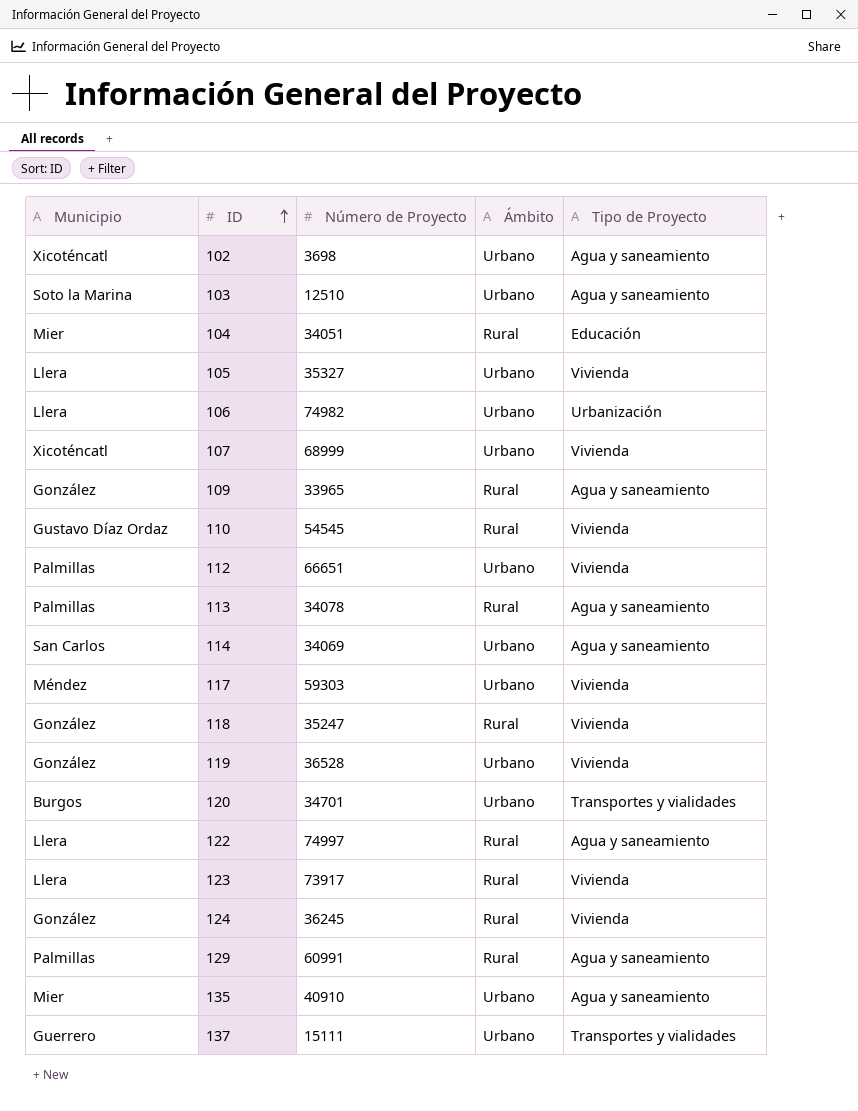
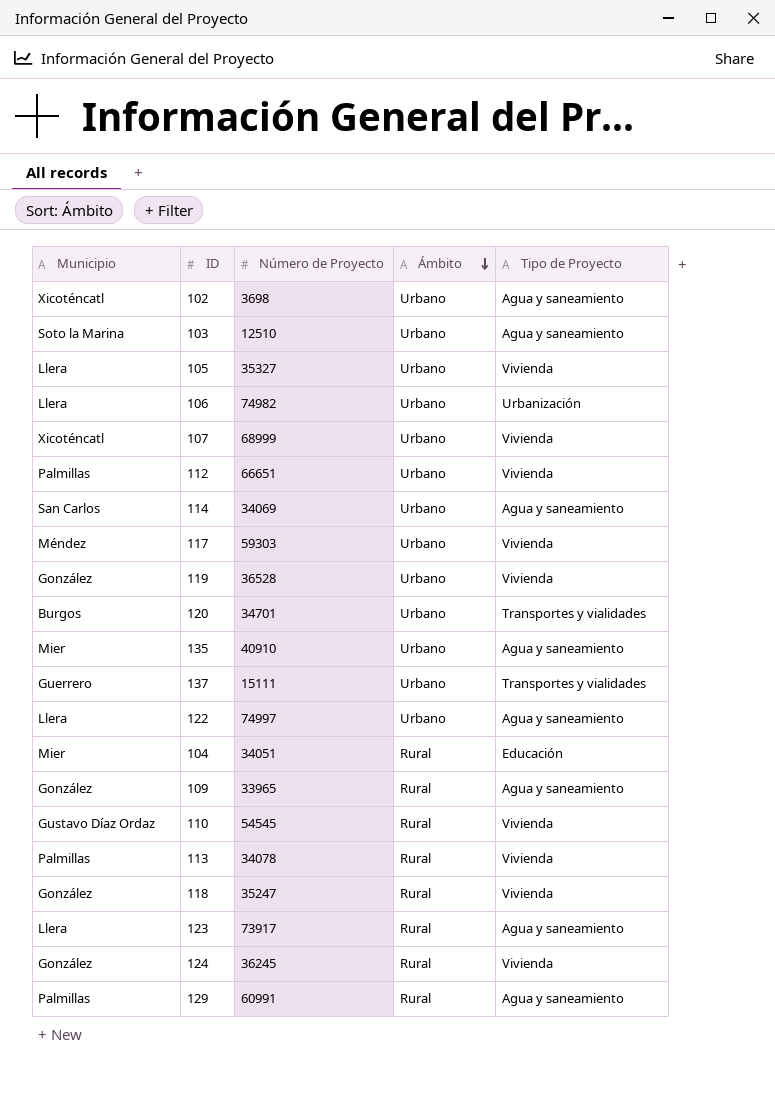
row order: ID ascending -> Ámbito descending
122 | Ámbito: Rural -> Urbano
113 | Tipo de Proyecto: Agua y saneamiento -> Vivienda
123 | Tipo de Proyecto: Vivienda -> Agua y saneamiento

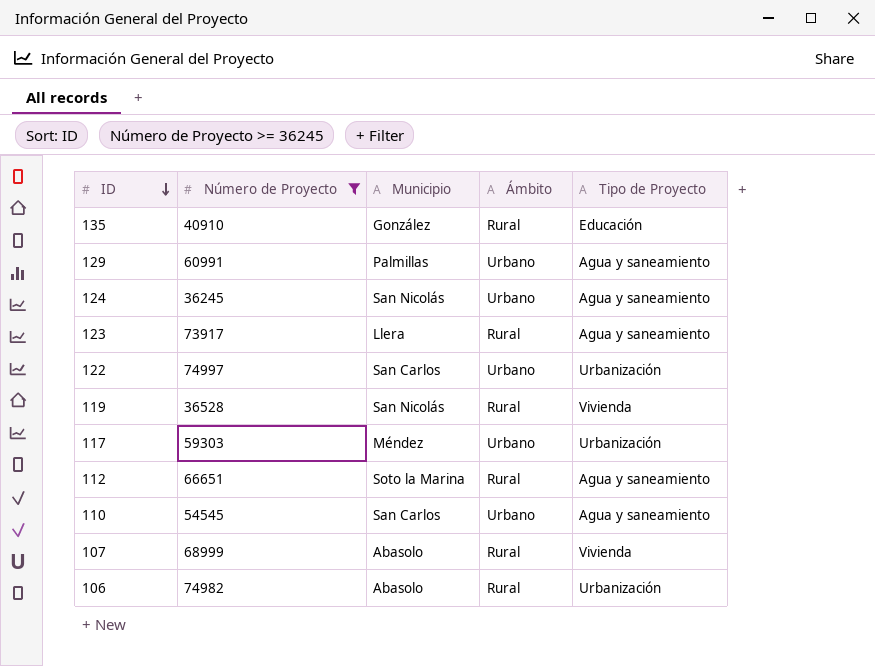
filter: none -> Número de Proyecto >= 36245
row order: Ámbito descending -> ID descending
column Municipio | position: 1 -> 3
135 | Municipio: Mier -> González
135 | Ámbito: Urbano -> Rural
135 | Tipo de Proyecto: Agua y saneamiento -> Educación
129 | Ámbito: Rural -> Urbano
124 | Municipio: González -> San Nicolás
124 | Ámbito: Rural -> Urbano
124 | Tipo de Proyecto: Vivienda -> Agua y saneamiento
122 | Municipio: Llera -> San Carlos
122 | Tipo de Proyecto: Agua y saneamiento -> Urbanización
119 | Municipio: González -> San Nicolás
119 | Ámbito: Urbano -> Rural
117 | Tipo de Proyecto: Vivienda -> Urbanización
112 | Municipio: Palmillas -> Soto la Marina
112 | Ámbito: Urbano -> Rural
112 | Tipo de Proyecto: Vivienda -> Agua y saneamiento
110 | Municipio: Gustavo Díaz Ordaz -> San Carlos
110 | Ámbito: Rural -> Urbano
110 | Tipo de Proyecto: Vivienda -> Agua y saneamiento
107 | Municipio: Xicoténcatl -> Abasolo
107 | Ámbito: Urbano -> Rural
106 | Municipio: Llera -> Abasolo
106 | Ámbito: Urbano -> Rural

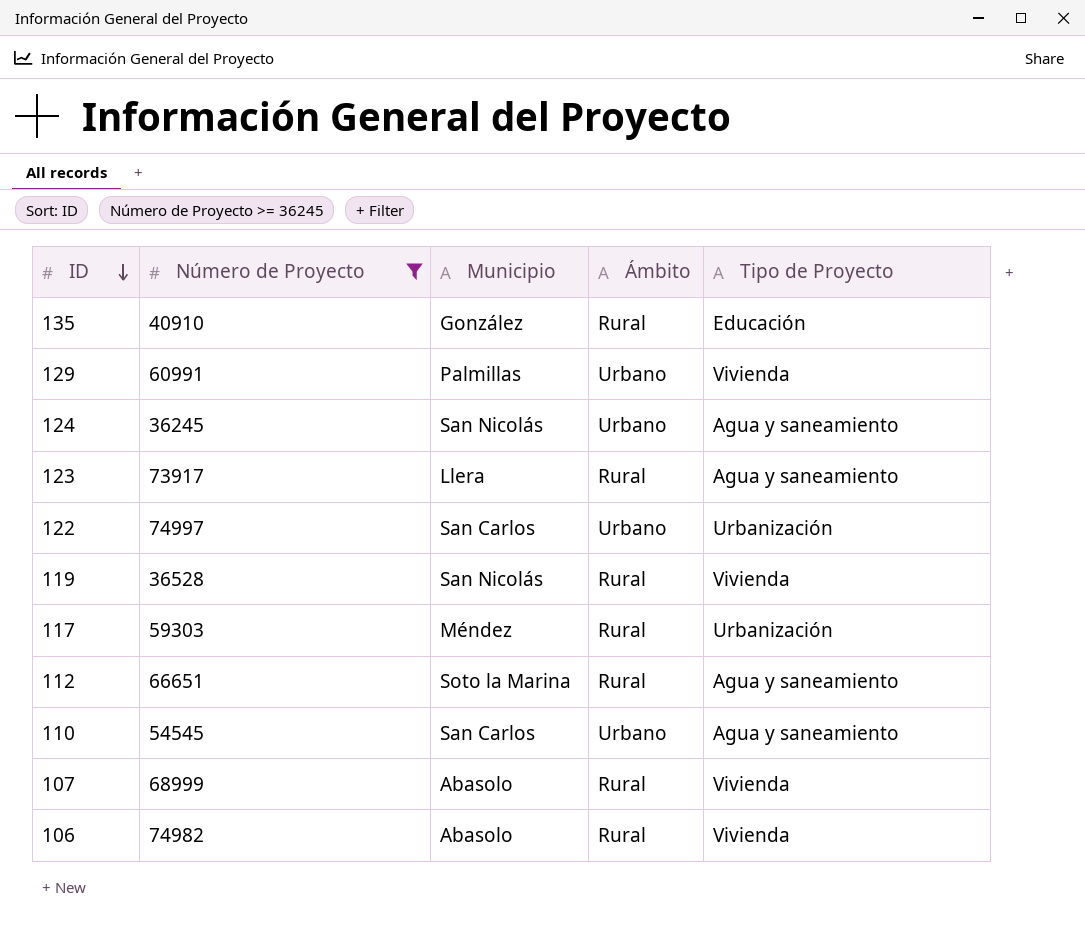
129 | Tipo de Proyecto: Agua y saneamiento -> Vivienda
117 | Ámbito: Urbano -> Rural
106 | Tipo de Proyecto: Urbanización -> Vivienda

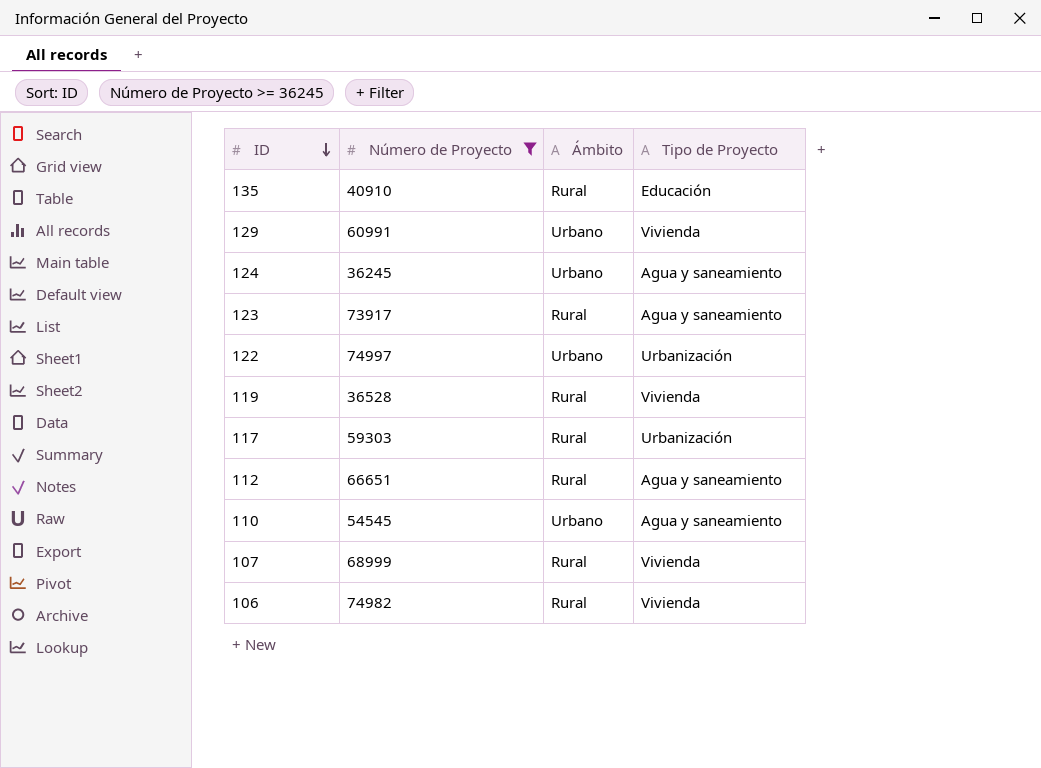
column Municipio | position: 3 -> none

